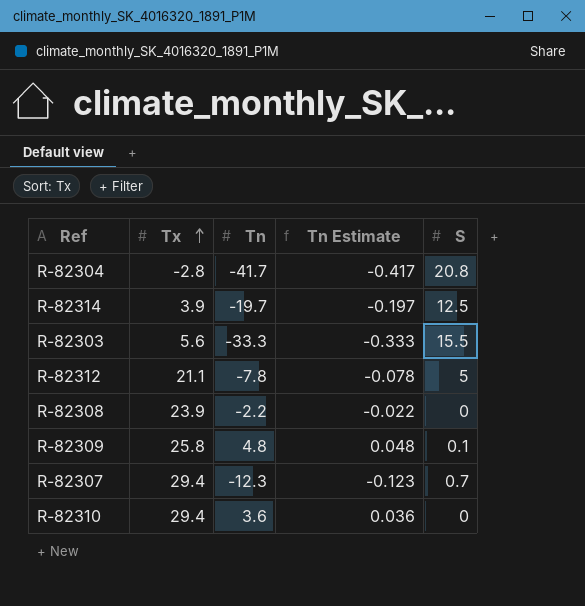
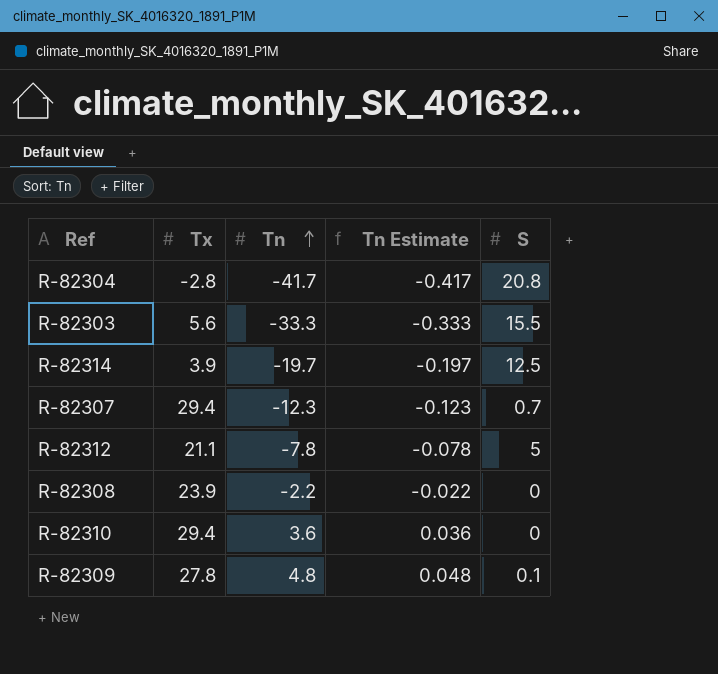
row order: Tx ascending -> Tn ascending
R-82309 | Tx: 25.8 -> 27.8

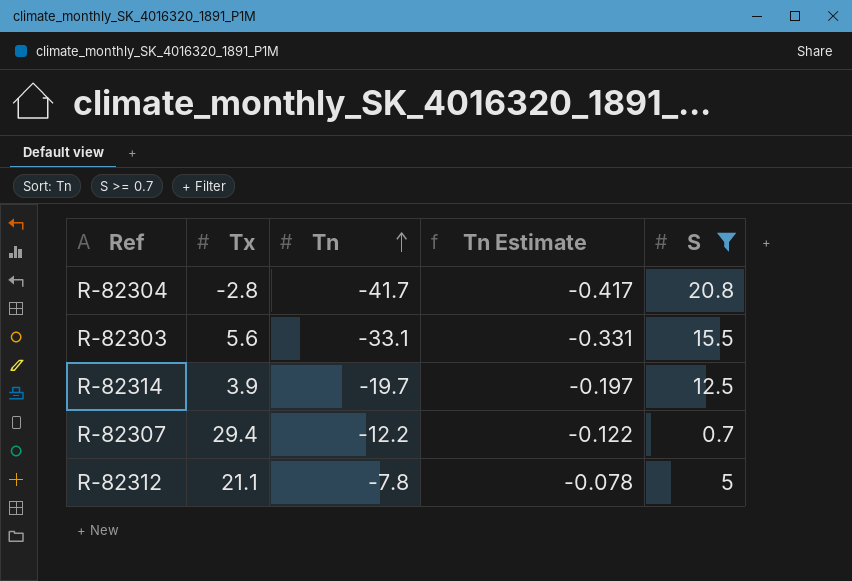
filter: none -> S >= 0.7
R-82303 | Tn: -33.3 -> -33.1
R-82303 | Tn Estimate: -0.333 -> -0.331
R-82307 | Tn: -12.3 -> -12.2
R-82307 | Tn Estimate: -0.123 -> -0.122

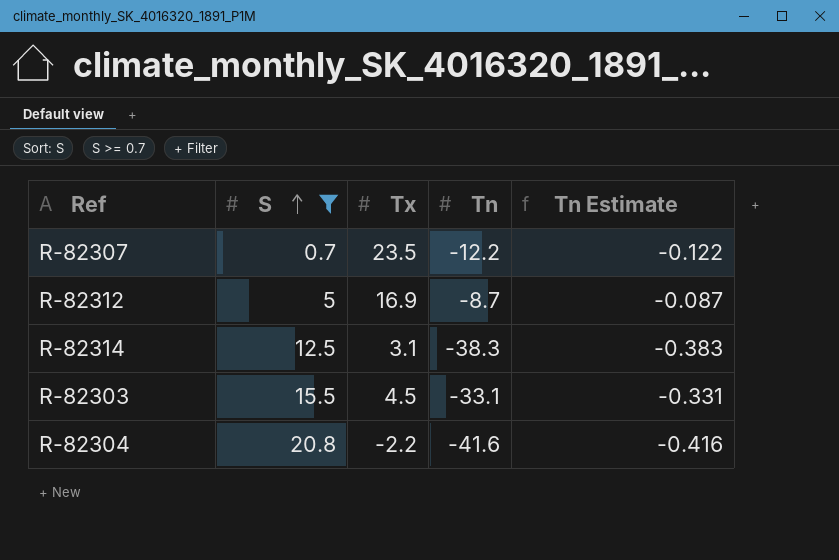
row order: Tn ascending -> S ascending
column S | position: 5 -> 2
R-82307 | Tx: 29.4 -> 23.5
R-82312 | Tx: 21.1 -> 16.9
R-82312 | Tn: -7.8 -> -8.7
R-82312 | Tn Estimate: -0.078 -> -0.087
R-82314 | Tx: 3.9 -> 3.1
R-82314 | Tn: -19.7 -> -38.3
R-82314 | Tn Estimate: -0.197 -> -0.383
R-82303 | Tx: 5.6 -> 4.5
R-82304 | Tx: -2.8 -> -2.2
R-82304 | Tn: -41.7 -> -41.6
R-82304 | Tn Estimate: -0.417 -> -0.416

